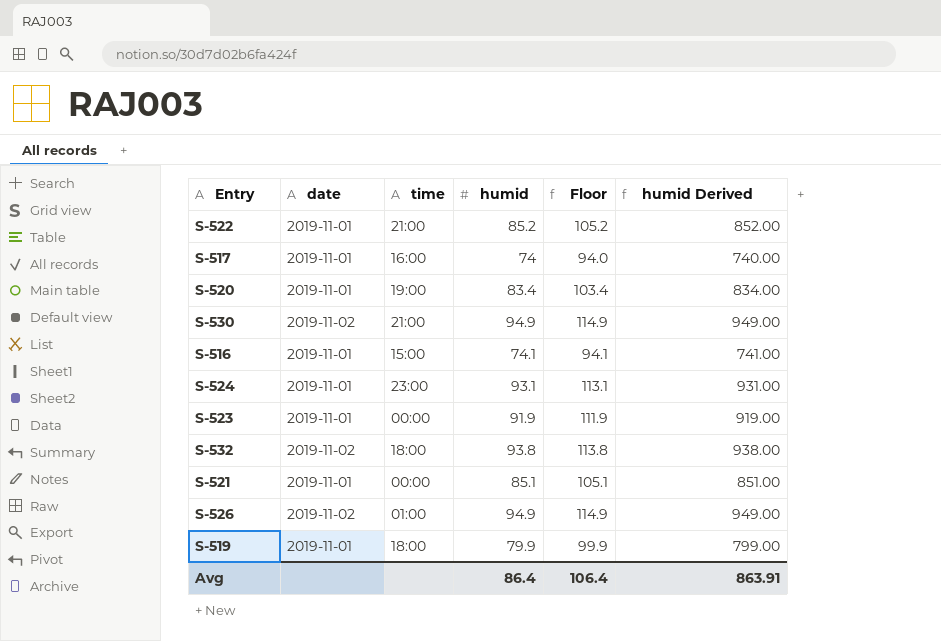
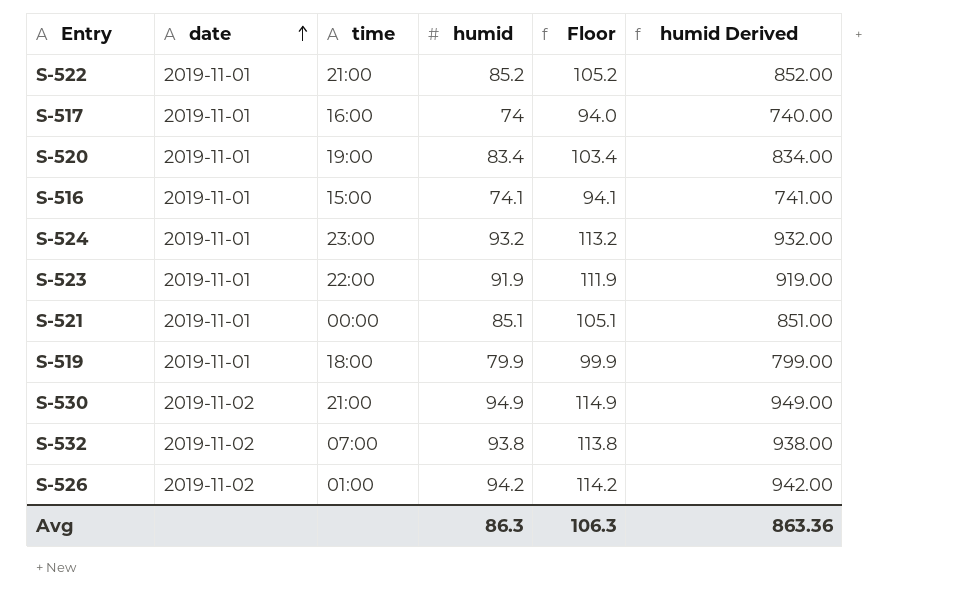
row order: none -> date ascending
S-524 | humid: 93.1 -> 93.2
S-524 | Floor: 113.1 -> 113.2
S-524 | humid Derived: 931.00 -> 932.00
S-523 | time: 00:00 -> 22:00
S-532 | time: 18:00 -> 07:00
S-526 | humid: 94.9 -> 94.2
S-526 | Floor: 114.9 -> 114.2
S-526 | humid Derived: 949.00 -> 942.00
Avg | humid: 86.4 -> 86.3
Avg | Floor: 106.4 -> 106.3
Avg | humid Derived: 863.91 -> 863.36

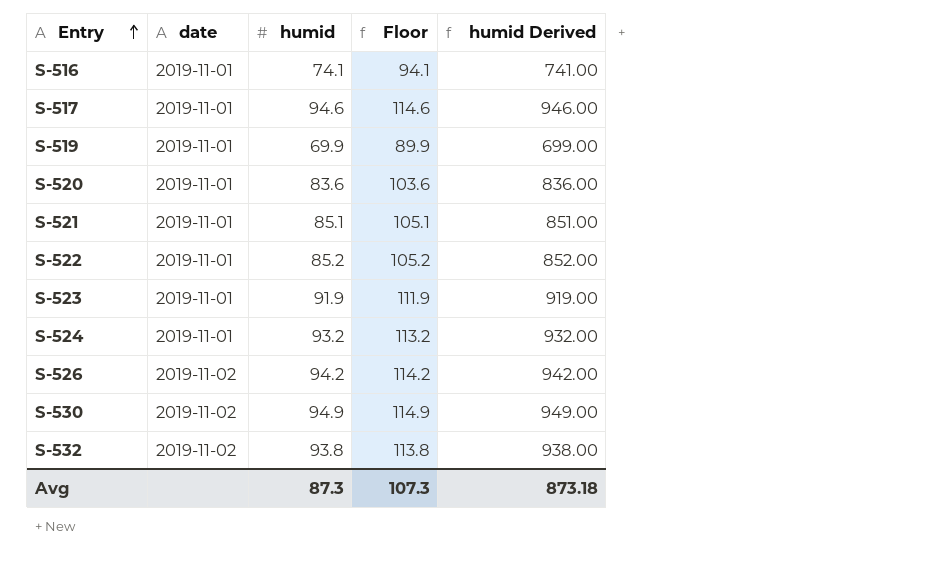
row order: date ascending -> Entry ascending
column time | position: 3 -> none
S-517 | humid: 74 -> 94.6
S-517 | Floor: 94.0 -> 114.6
S-517 | humid Derived: 740.00 -> 946.00
S-519 | humid: 79.9 -> 69.9
S-519 | Floor: 99.9 -> 89.9
S-519 | humid Derived: 799.00 -> 699.00
S-520 | humid: 83.4 -> 83.6
S-520 | Floor: 103.4 -> 103.6
S-520 | humid Derived: 834.00 -> 836.00
Avg | humid: 86.3 -> 87.3
Avg | Floor: 106.3 -> 107.3
Avg | humid Derived: 863.36 -> 873.18

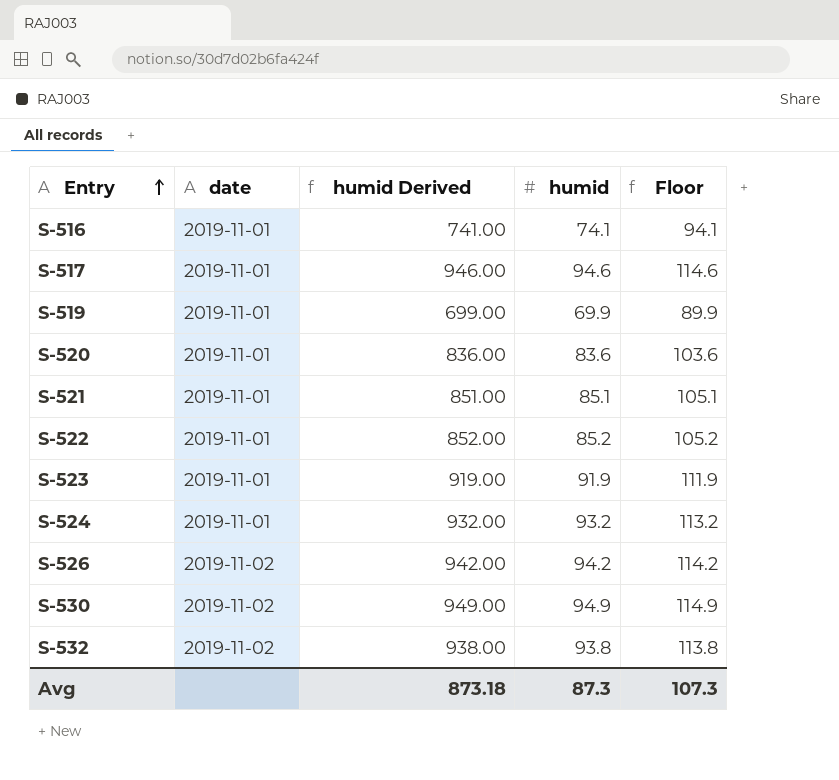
column humid Derived | position: 5 -> 3

